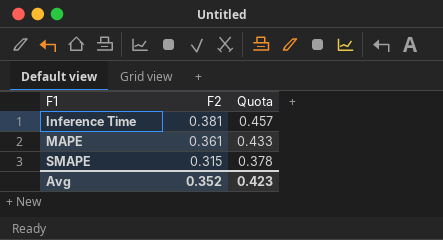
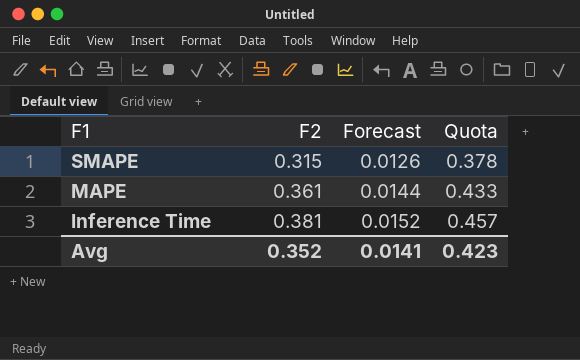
row order: F1 ascending -> F1 descending
column Forecast | formula: none -> [F2] * 0.04

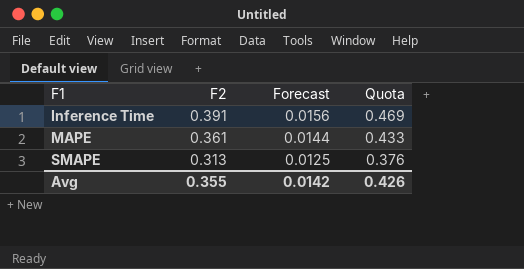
row order: F1 descending -> F1 ascending
Inference Time | F2: 0.381 -> 0.391
Inference Time | Forecast: 0.0152 -> 0.0156
Inference Time | Quota: 0.457 -> 0.469
SMAPE | F2: 0.315 -> 0.313
SMAPE | Forecast: 0.0126 -> 0.0125
SMAPE | Quota: 0.378 -> 0.376
Avg | F2: 0.352 -> 0.355
Avg | Forecast: 0.0141 -> 0.0142
Avg | Quota: 0.423 -> 0.426

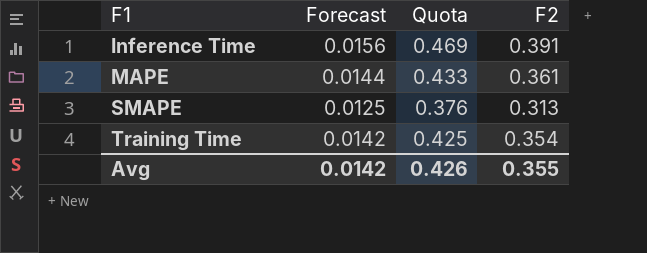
column F2 | position: 2 -> 4
row Training Time: none -> 0.0142 | 0.425 | 0.354

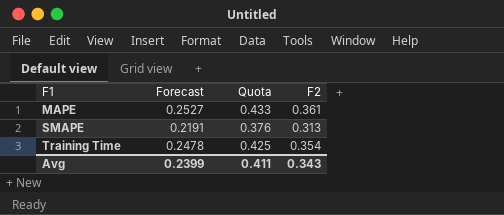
column Forecast | formula: [F2] * 0.04 -> [F2] * 0.7
row Inference Time: 0.0156 | 0.469 | 0.391 -> none
Avg | Forecast: 0.0142 -> 0.2399
Avg | Quota: 0.426 -> 0.411
Avg | F2: 0.355 -> 0.343

